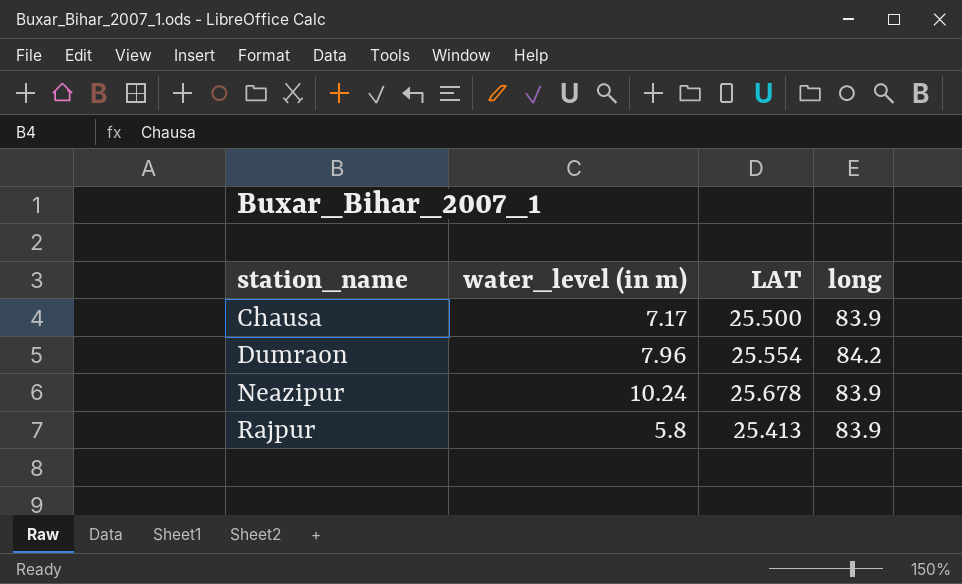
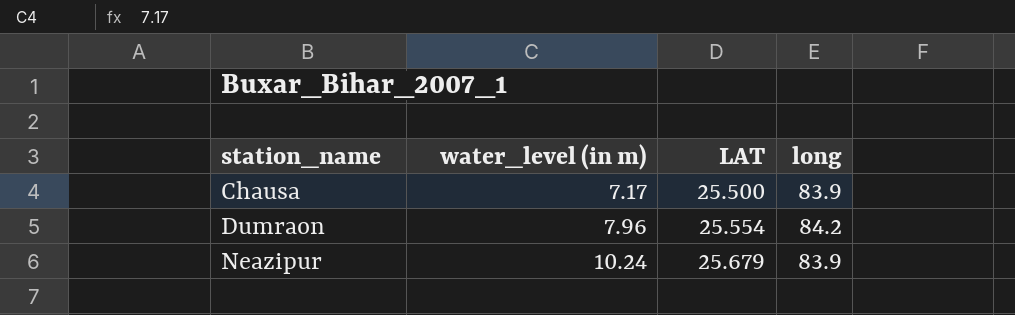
row Rajpur: 5.8 | 25.413 | 83.9 -> none
Neazipur | LAT: 25.678 -> 25.679

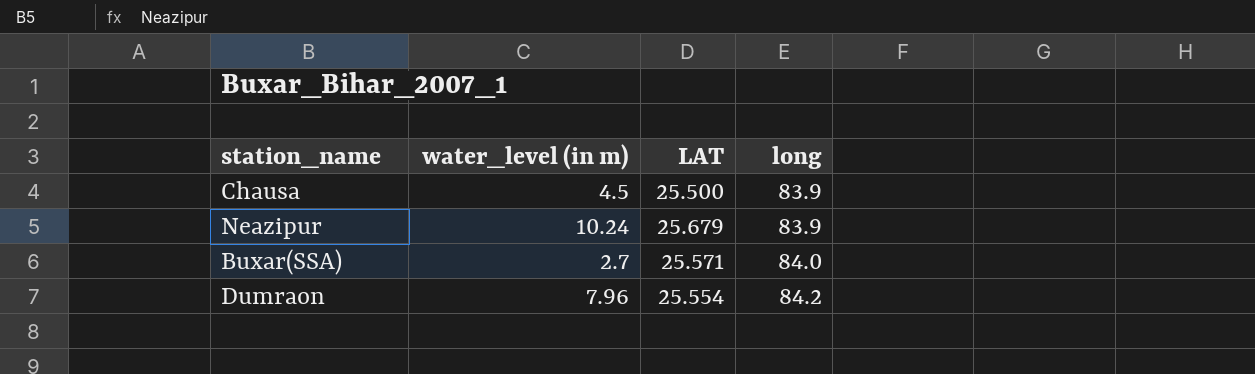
row order: station_name ascending -> long ascending
Chausa | water_level (in m): 7.17 -> 4.5
row Buxar(SSA): none -> 2.7 | 25.571 | 84.0

